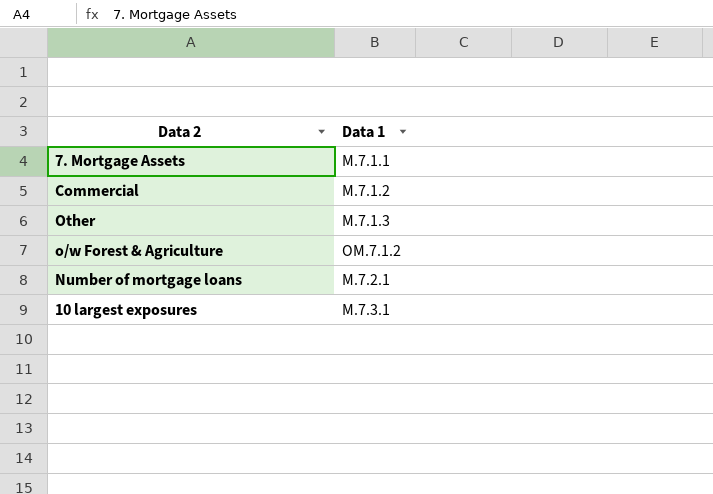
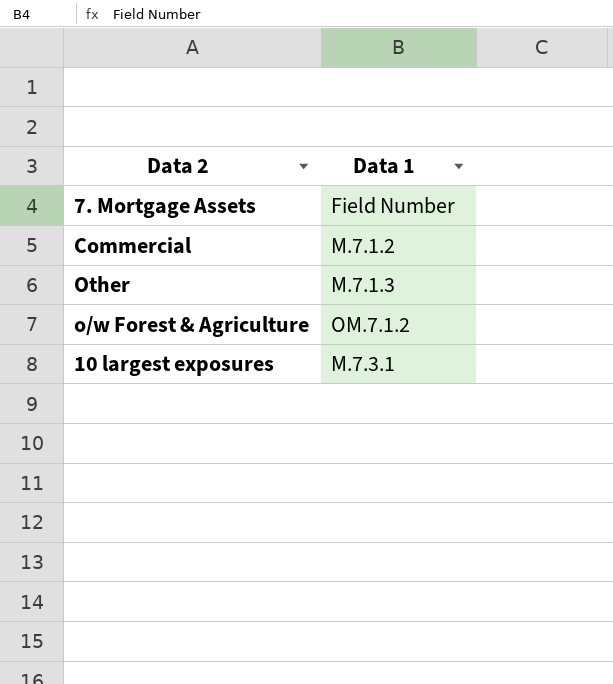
row Number of mortgage loans: M.7.2.1 -> none
7. Mortgage Assets | Data 1: M.7.1.1 -> Field Number

